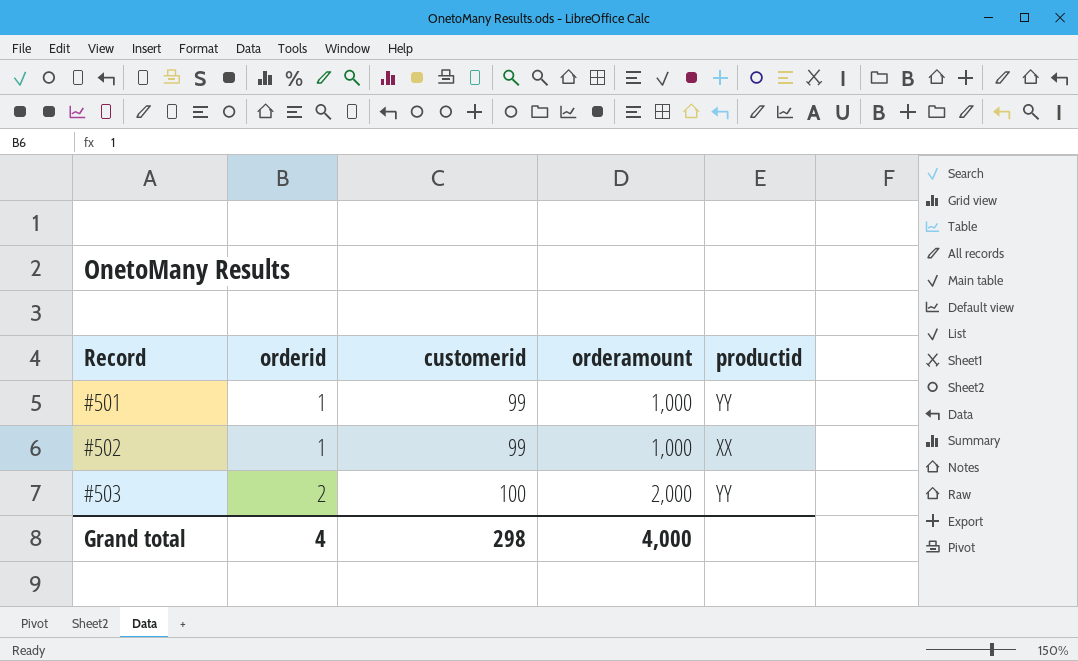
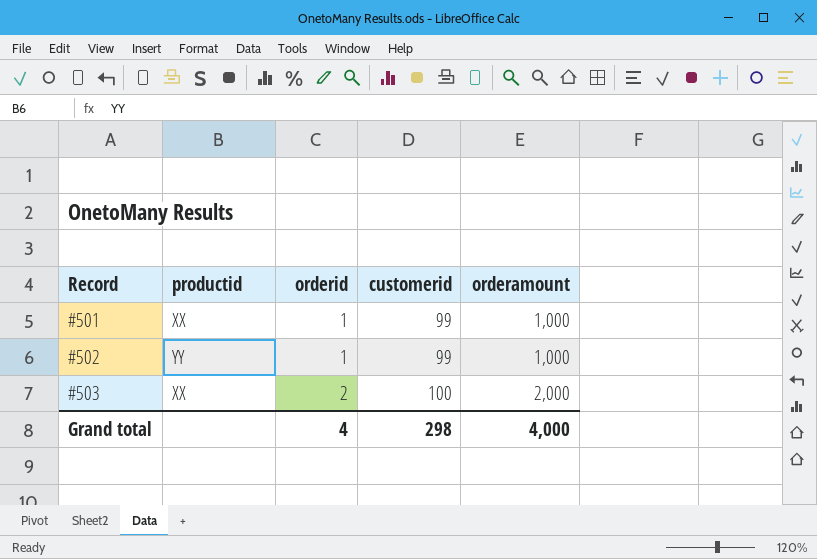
column productid | position: 5 -> 2
#501 | productid: YY -> XX
#502 | productid: XX -> YY
#503 | productid: YY -> XX

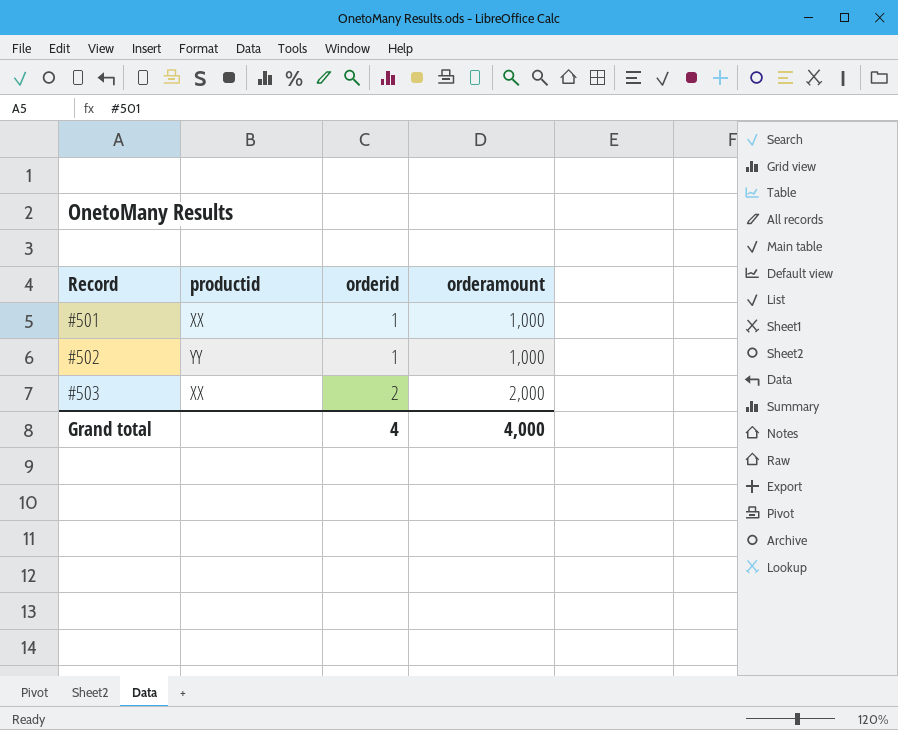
column customerid | position: 4 -> none

